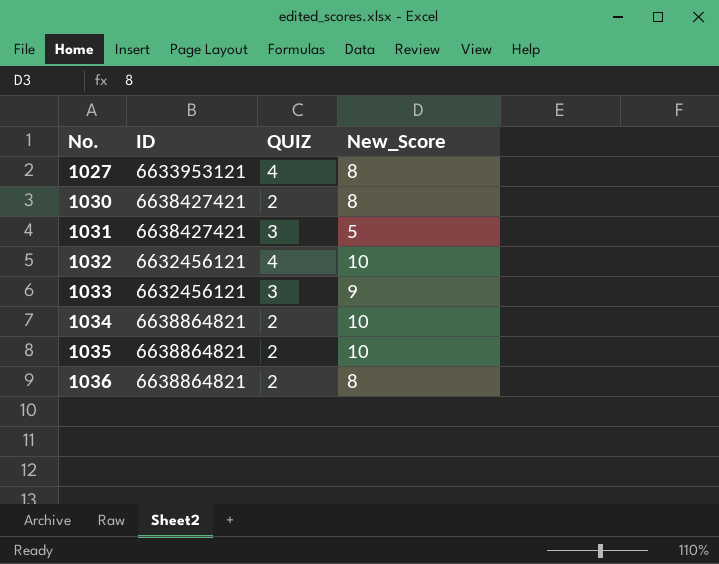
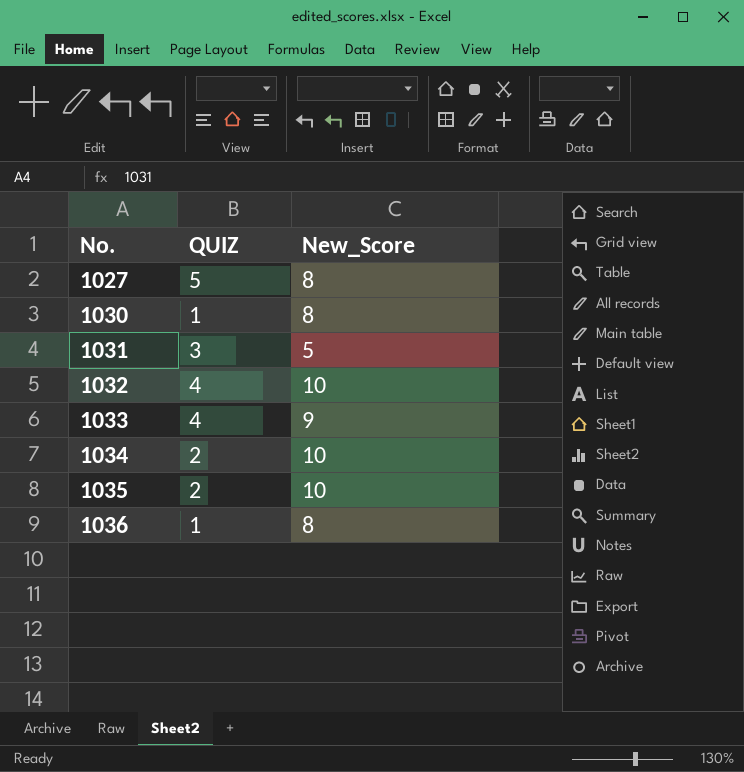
column ID | position: 2 -> none
1027 | QUIZ: 4 -> 5
1030 | QUIZ: 2 -> 1
1033 | QUIZ: 3 -> 4
1036 | QUIZ: 2 -> 1

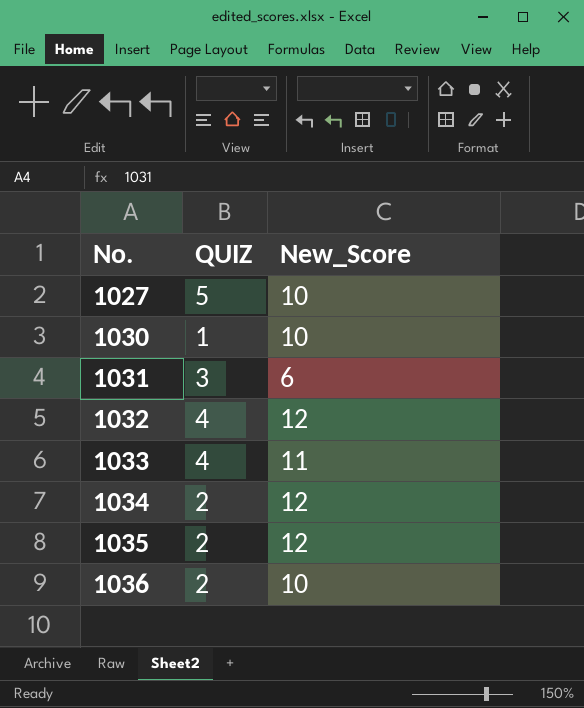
1027 | New_Score: 8 -> 10
1030 | New_Score: 8 -> 10
1031 | New_Score: 5 -> 6
1032 | New_Score: 10 -> 12
1033 | New_Score: 9 -> 11
1034 | New_Score: 10 -> 12
1035 | New_Score: 10 -> 12
1036 | QUIZ: 1 -> 2
1036 | New_Score: 8 -> 10

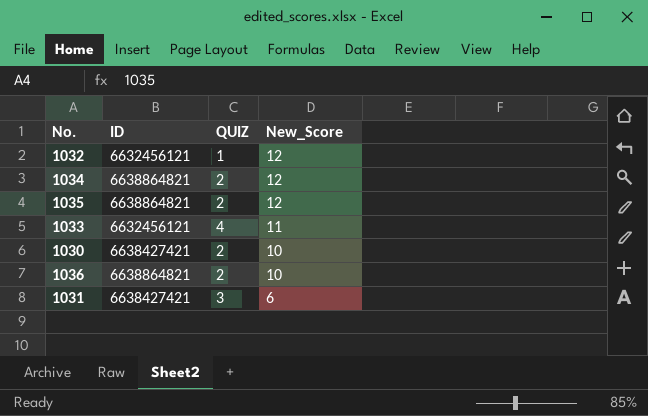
row order: No. ascending -> New_Score descending
column ID | position: none -> 2
row 1027: 5 | 10 -> none
1032 | QUIZ: 4 -> 1
1030 | QUIZ: 1 -> 2

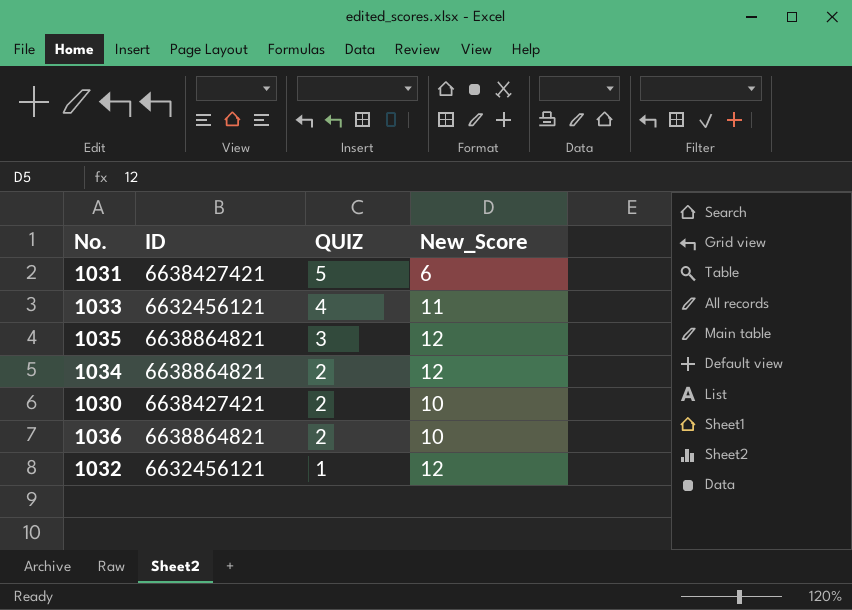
row order: New_Score descending -> QUIZ descending
1031 | QUIZ: 3 -> 5
1035 | QUIZ: 2 -> 3

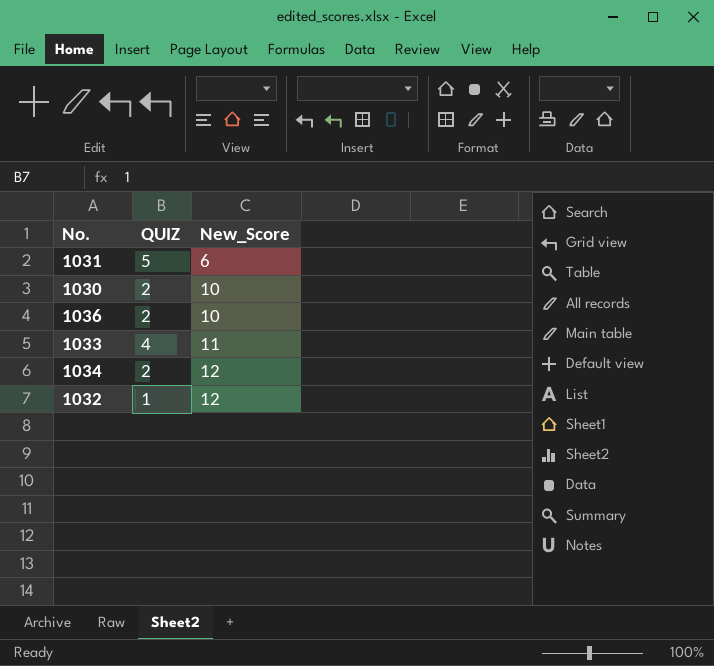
row order: QUIZ descending -> New_Score ascending
column ID | position: 2 -> none
row 1035: 6638864821 | 3 | 12 -> none

